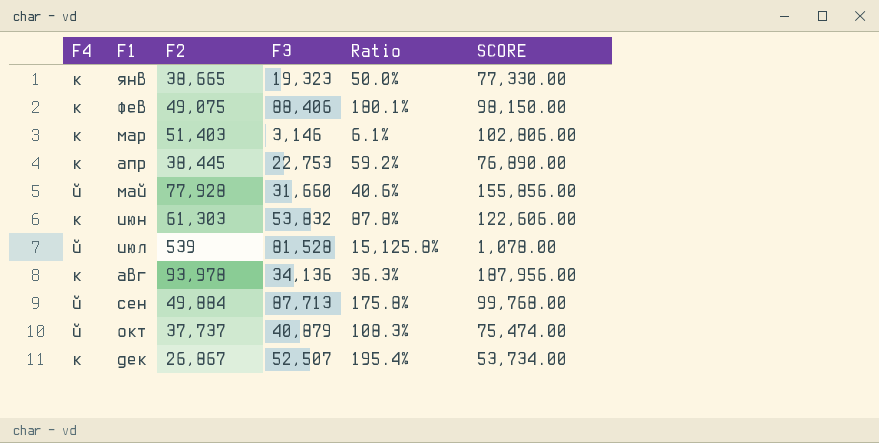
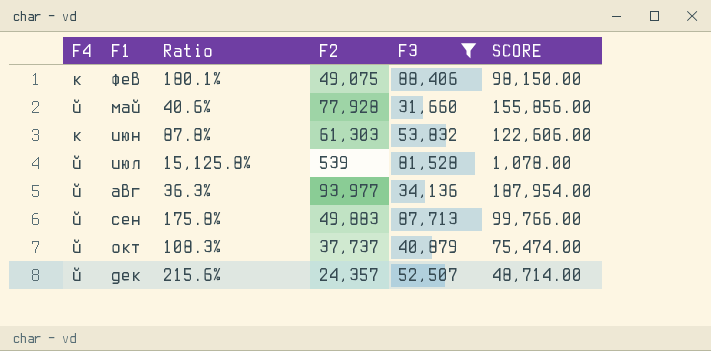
filter: none -> F3 >= 31,660
column Ratio | position: 5 -> 3
авг | F4: к -> й
авг | F2: 93,978 -> 93,977
авг | SCORE: 187,956.00 -> 187,954.00
сен | F2: 49,884 -> 49,883
сен | SCORE: 99,768.00 -> 99,766.00
дек | F4: к -> й
дек | Ratio: 195.4% -> 215.6%
дек | F2: 26,867 -> 24,357
дек | SCORE: 53,734.00 -> 48,714.00

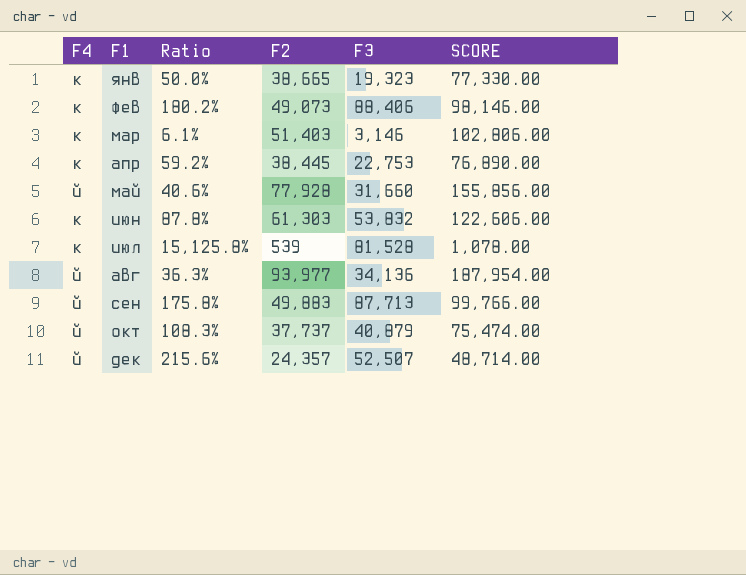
filter: F3 >= 31,660 -> none
фев | Ratio: 180.1% -> 180.2%
фев | F2: 49,075 -> 49,073
фев | SCORE: 98,150.00 -> 98,146.00
июл | F4: й -> к

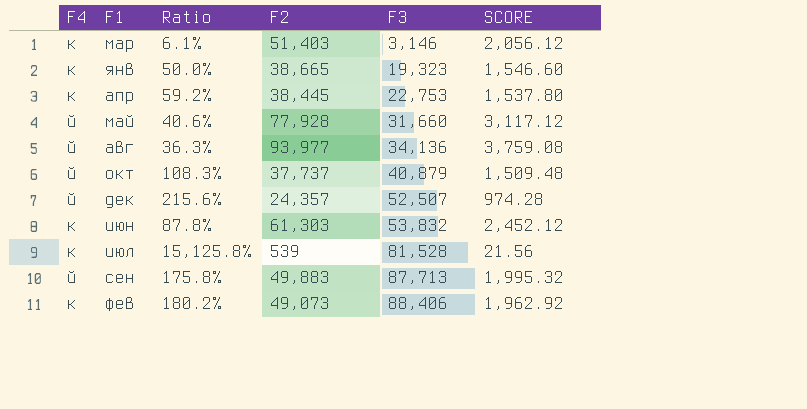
row order: F1 ascending -> F3 ascending
column SCORE | formula: [F2] * 2 -> [F2] * 0.04

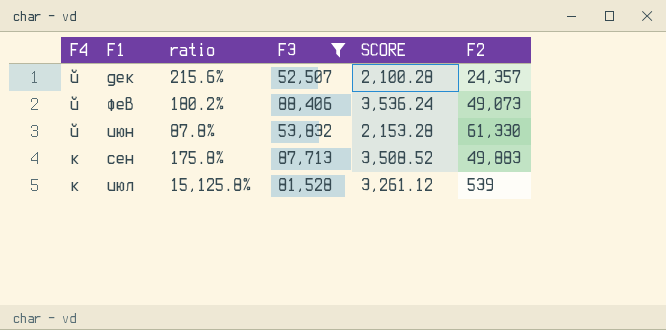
filter: none -> F3 >= 52,507
row order: F3 ascending -> F4 ascending
column name: Ratio -> ratio
column SCORE | formula: [F2] * 0.04 -> [F3] * 0.04
column F2 | position: 4 -> 6
фев | F4: к -> й
июн | F4: к -> й
июн | F2: 61,303 -> 61,330
сен | F4: й -> к

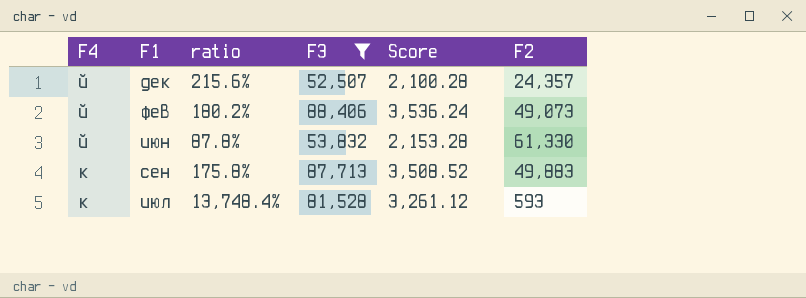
column name: SCORE -> Score
июл | ratio: 15,125.8% -> 13,748.4%
июл | F2: 539 -> 593

